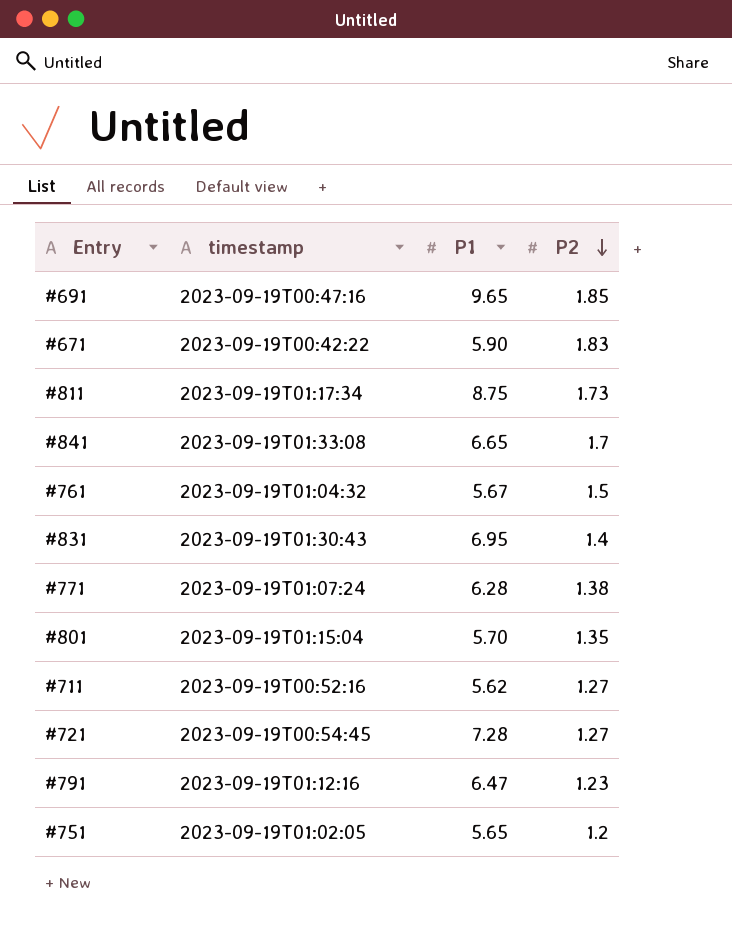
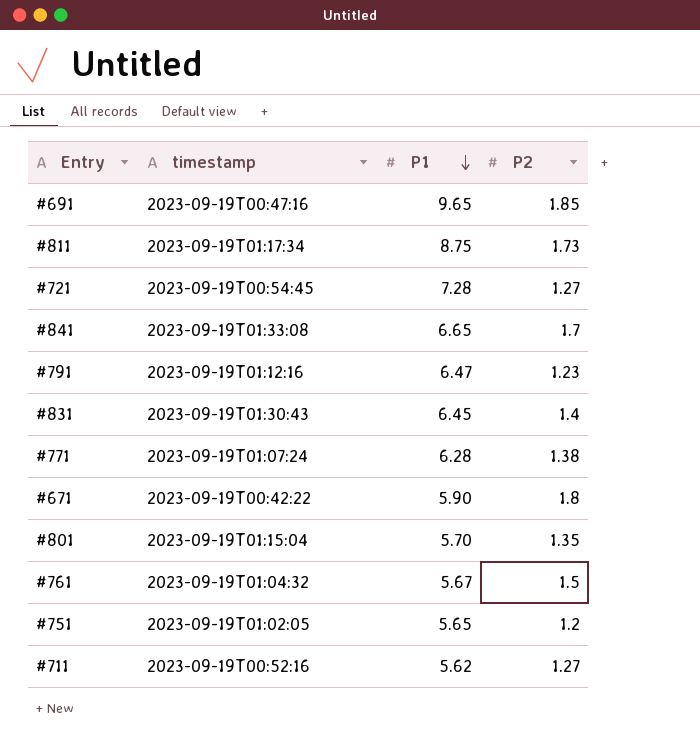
row order: P2 descending -> P1 descending
#831 | P1: 6.95 -> 6.45
#671 | P2: 1.83 -> 1.8

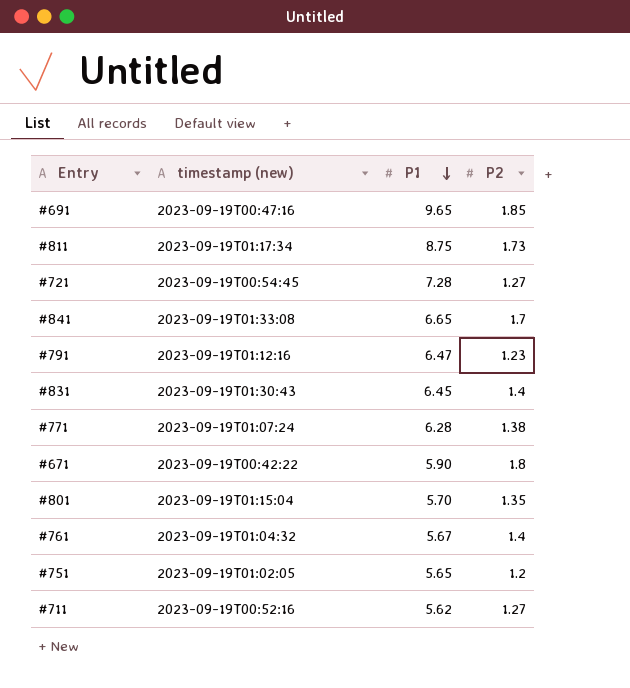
column name: timestamp -> timestamp (new)
#761 | P2: 1.5 -> 1.4

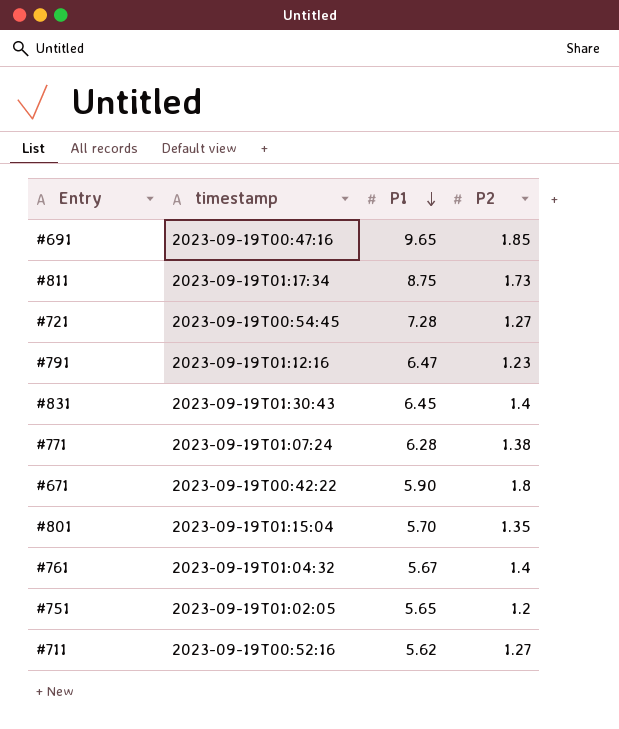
column name: timestamp (new) -> timestamp
row #841: 2023-09-19T01:33:08 | 6.65 | 1.7 -> none

